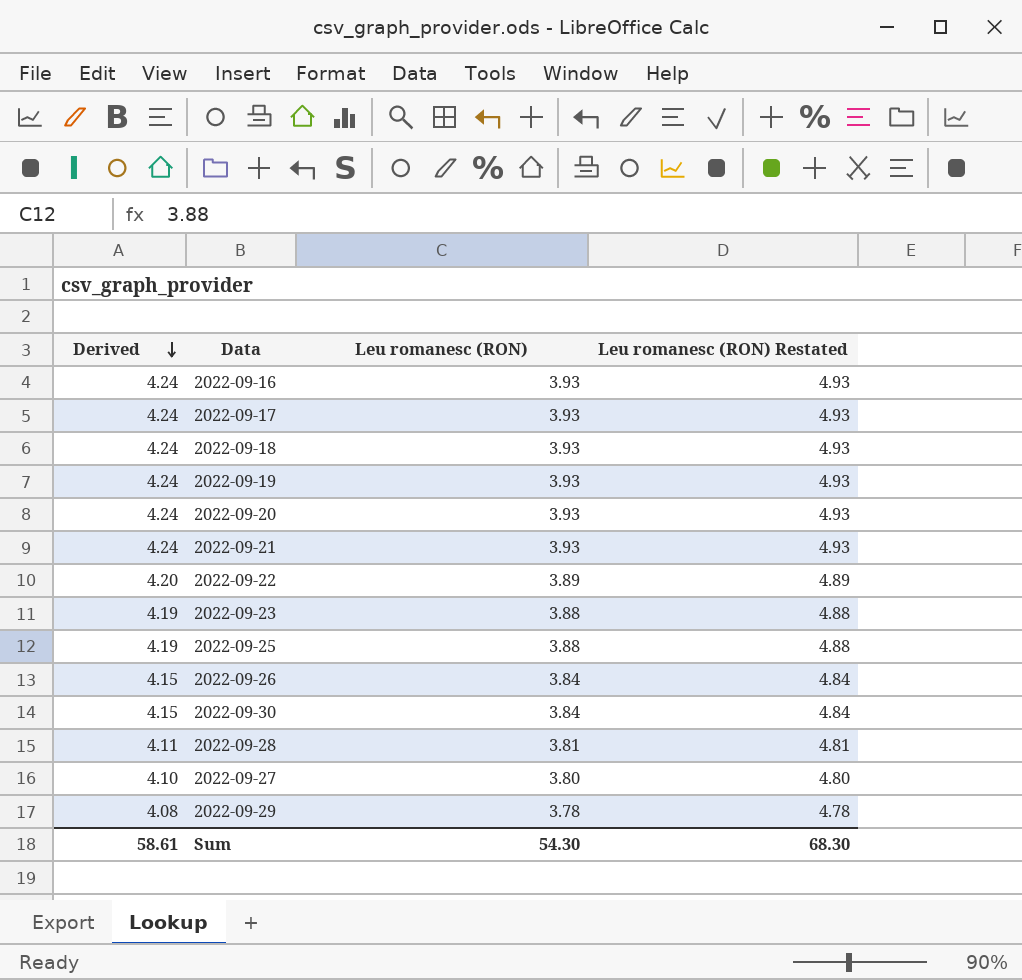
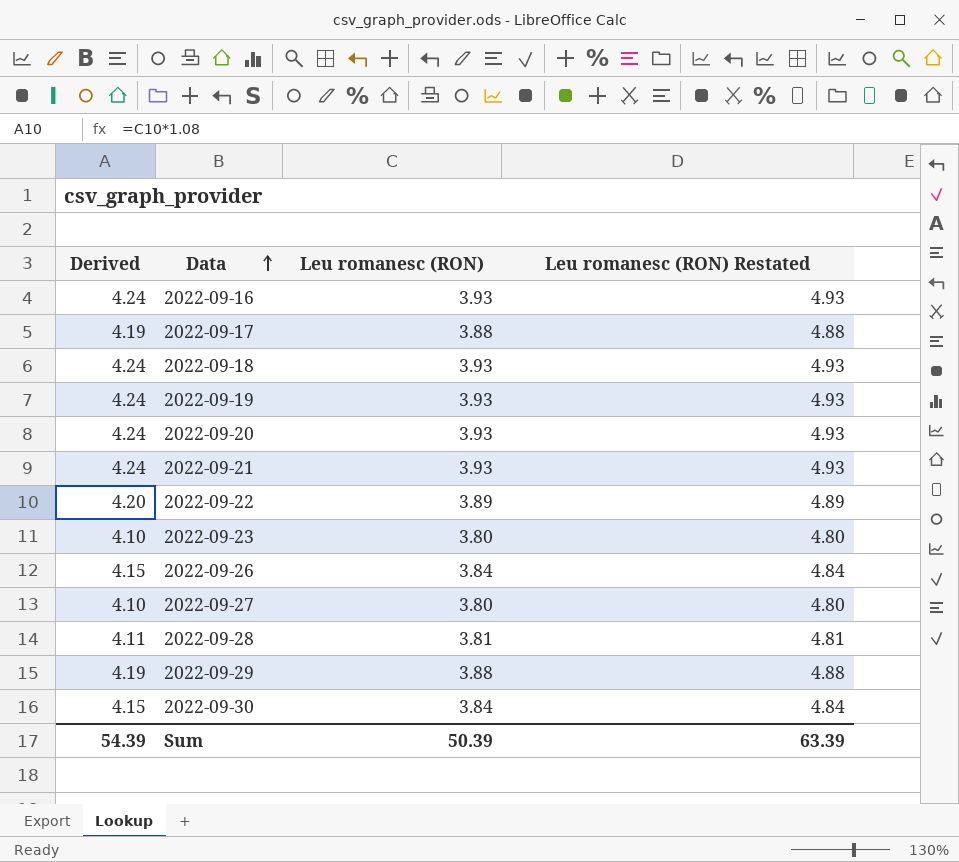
row order: Derived descending -> Data ascending
row 2022-09-25: 4.19 | 3.88 | 4.88 -> none
2022-09-17 | Derived: 4.24 -> 4.19
2022-09-17 | Leu romanesc (RON): 3.93 -> 3.88
2022-09-17 | Leu romanesc (RON) Restated: 4.93 -> 4.88
2022-09-23 | Derived: 4.19 -> 4.10
2022-09-23 | Leu romanesc (RON): 3.88 -> 3.80
2022-09-23 | Leu romanesc (RON) Restated: 4.88 -> 4.80
2022-09-29 | Derived: 4.08 -> 4.19
2022-09-29 | Leu romanesc (RON): 3.78 -> 3.88
2022-09-29 | Leu romanesc (RON) Restated: 4.78 -> 4.88
Sum | Derived: 58.61 -> 54.39
Sum | Leu romanesc (RON): 54.30 -> 50.39
Sum | Leu romanesc (RON) Restated: 68.30 -> 63.39

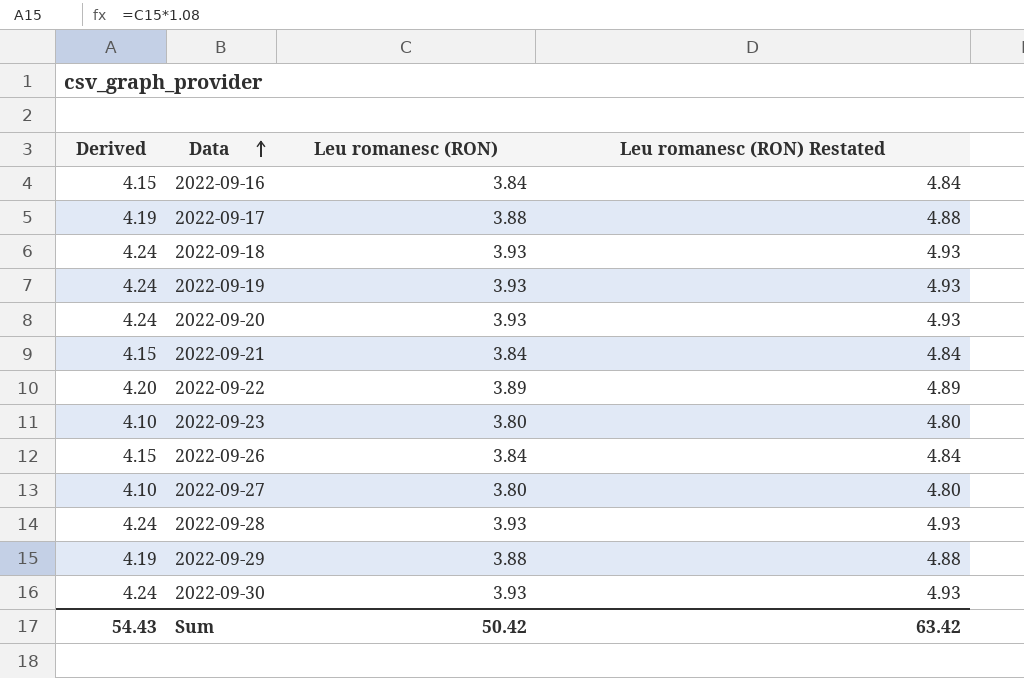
2022-09-16 | Derived: 4.24 -> 4.15
2022-09-16 | Leu romanesc (RON): 3.93 -> 3.84
2022-09-16 | Leu romanesc (RON) Restated: 4.93 -> 4.84
2022-09-21 | Derived: 4.24 -> 4.15
2022-09-21 | Leu romanesc (RON): 3.93 -> 3.84
2022-09-21 | Leu romanesc (RON) Restated: 4.93 -> 4.84
2022-09-28 | Derived: 4.11 -> 4.24
2022-09-28 | Leu romanesc (RON): 3.81 -> 3.93
2022-09-28 | Leu romanesc (RON) Restated: 4.81 -> 4.93
2022-09-30 | Derived: 4.15 -> 4.24
2022-09-30 | Leu romanesc (RON): 3.84 -> 3.93
2022-09-30 | Leu romanesc (RON) Restated: 4.84 -> 4.93
Sum | Derived: 54.39 -> 54.43
Sum | Leu romanesc (RON): 50.39 -> 50.42
Sum | Leu romanesc (RON) Restated: 63.39 -> 63.42

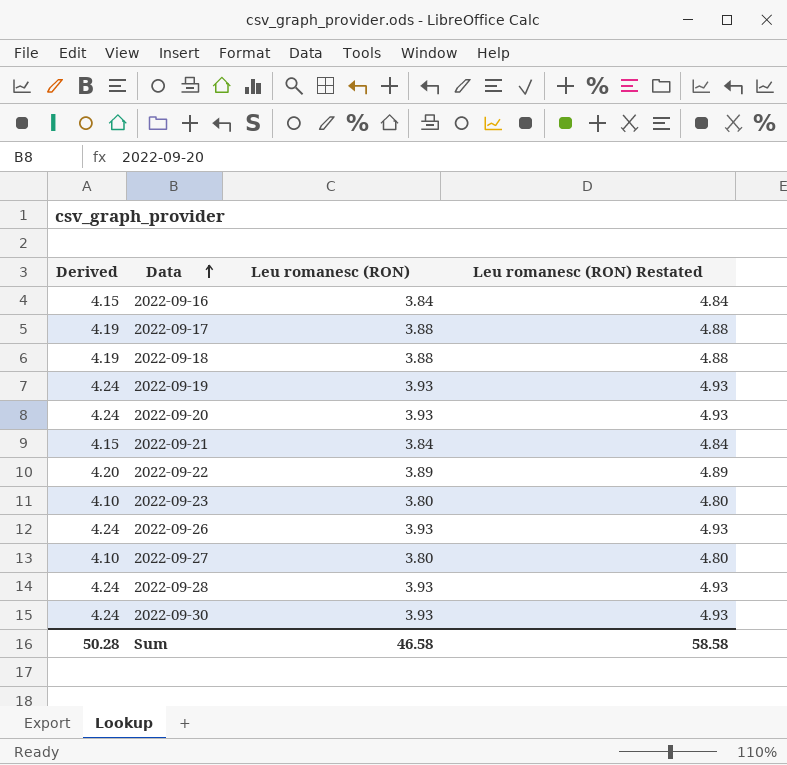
row 2022-09-29: 4.19 | 3.88 | 4.88 -> none
2022-09-18 | Derived: 4.24 -> 4.19
2022-09-18 | Leu romanesc (RON): 3.93 -> 3.88
2022-09-18 | Leu romanesc (RON) Restated: 4.93 -> 4.88
2022-09-26 | Derived: 4.15 -> 4.24
2022-09-26 | Leu romanesc (RON): 3.84 -> 3.93
2022-09-26 | Leu romanesc (RON) Restated: 4.84 -> 4.93
Sum | Derived: 54.43 -> 50.28
Sum | Leu romanesc (RON): 50.42 -> 46.58
Sum | Leu romanesc (RON) Restated: 63.42 -> 58.58

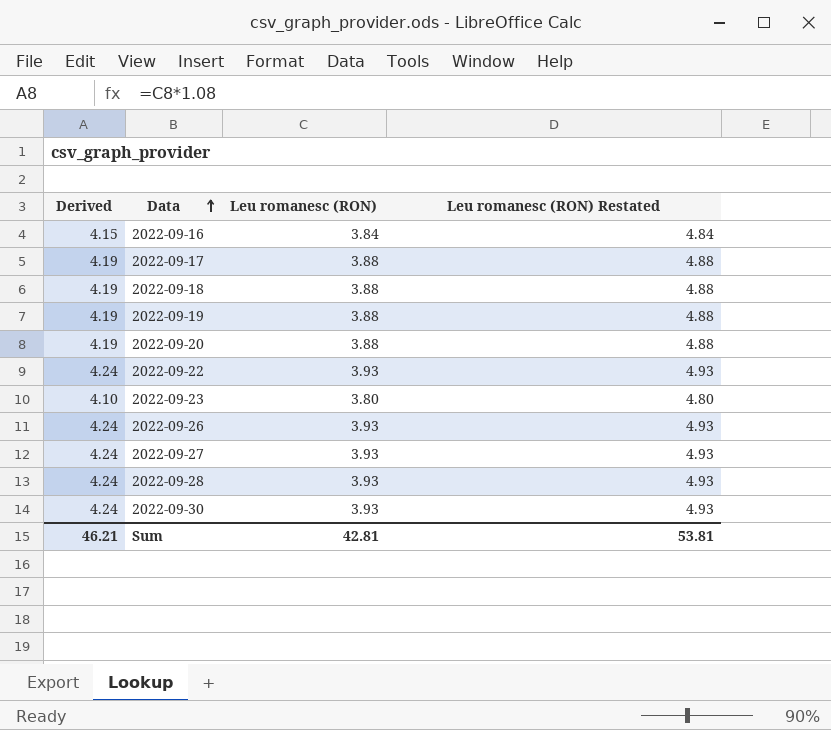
row 2022-09-21: 4.15 | 3.84 | 4.84 -> none
2022-09-19 | Derived: 4.24 -> 4.19
2022-09-19 | Leu romanesc (RON): 3.93 -> 3.88
2022-09-19 | Leu romanesc (RON) Restated: 4.93 -> 4.88
2022-09-20 | Derived: 4.24 -> 4.19
2022-09-20 | Leu romanesc (RON): 3.93 -> 3.88
2022-09-20 | Leu romanesc (RON) Restated: 4.93 -> 4.88
2022-09-22 | Derived: 4.20 -> 4.24
2022-09-22 | Leu romanesc (RON): 3.89 -> 3.93
2022-09-22 | Leu romanesc (RON) Restated: 4.89 -> 4.93
2022-09-27 | Derived: 4.10 -> 4.24
2022-09-27 | Leu romanesc (RON): 3.80 -> 3.93
2022-09-27 | Leu romanesc (RON) Restated: 4.80 -> 4.93
Sum | Derived: 50.28 -> 46.21
Sum | Leu romanesc (RON): 46.58 -> 42.81
Sum | Leu romanesc (RON) Restated: 58.58 -> 53.81

